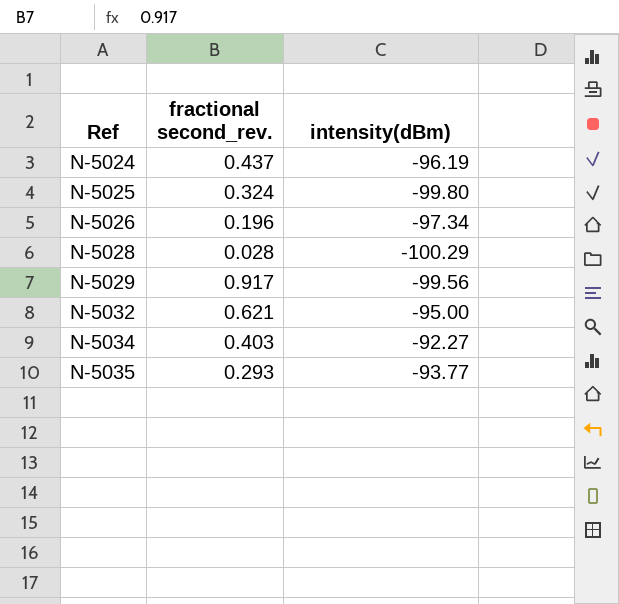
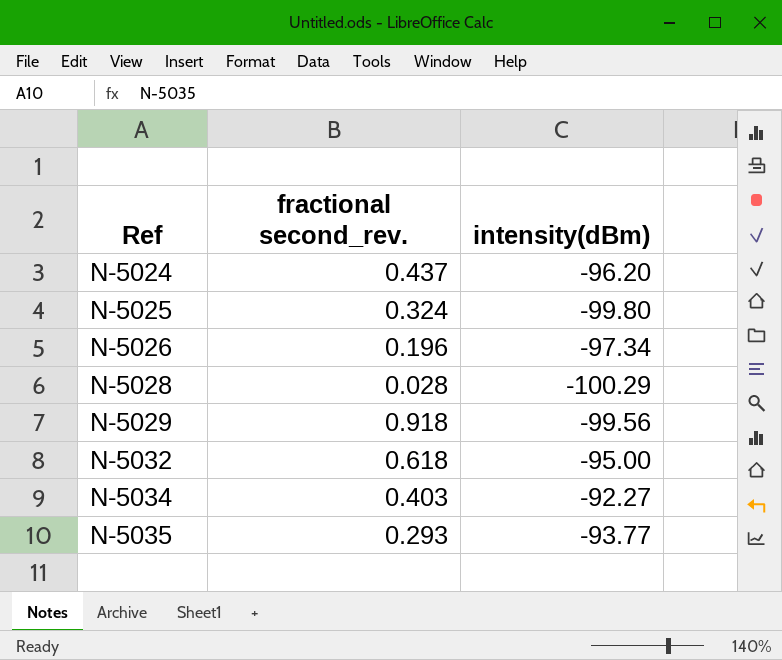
N-5024 | intensity(dBm): -96.19 -> -96.20
N-5029 | fractional second_rev.: 0.917 -> 0.918
N-5032 | fractional second_rev.: 0.621 -> 0.618

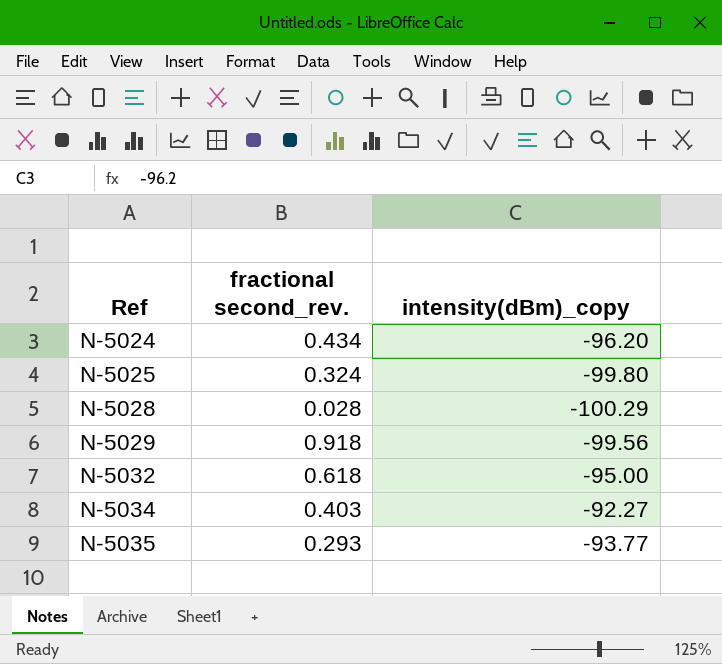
column name: intensity(dBm) -> intensity(dBm)_copy
row N-5026: 0.196 | -97.34 -> none
N-5024 | fractional second_rev.: 0.437 -> 0.434

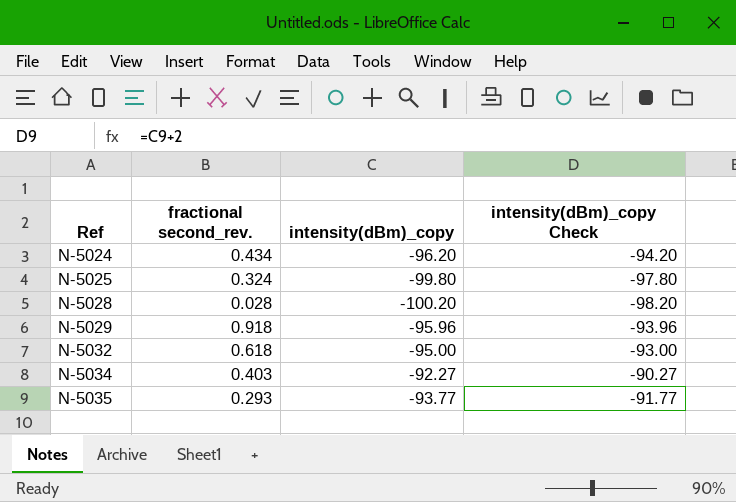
column intensity(dBm)_copy Check | formula: none -> [intensity(dBm)_copy] + 2
N-5028 | intensity(dBm)_copy: -100.29 -> -100.20
N-5029 | intensity(dBm)_copy: -99.56 -> -95.96

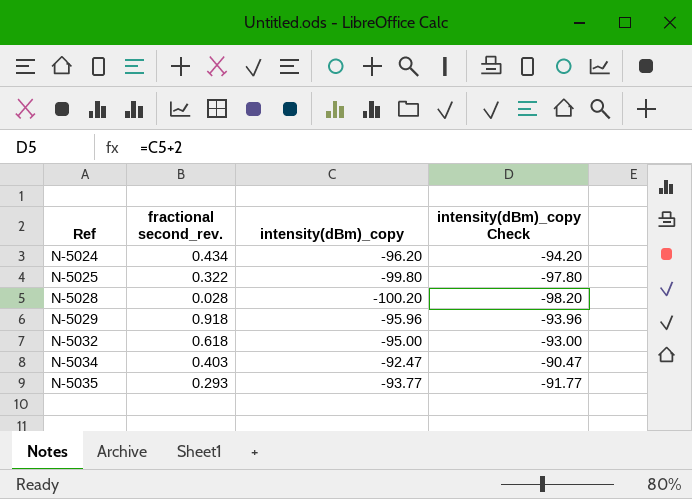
N-5025 | fractional second_rev.: 0.324 -> 0.322
N-5034 | intensity(dBm)_copy: -92.27 -> -92.47
N-5034 | intensity(dBm)_copy Check: -90.27 -> -90.47

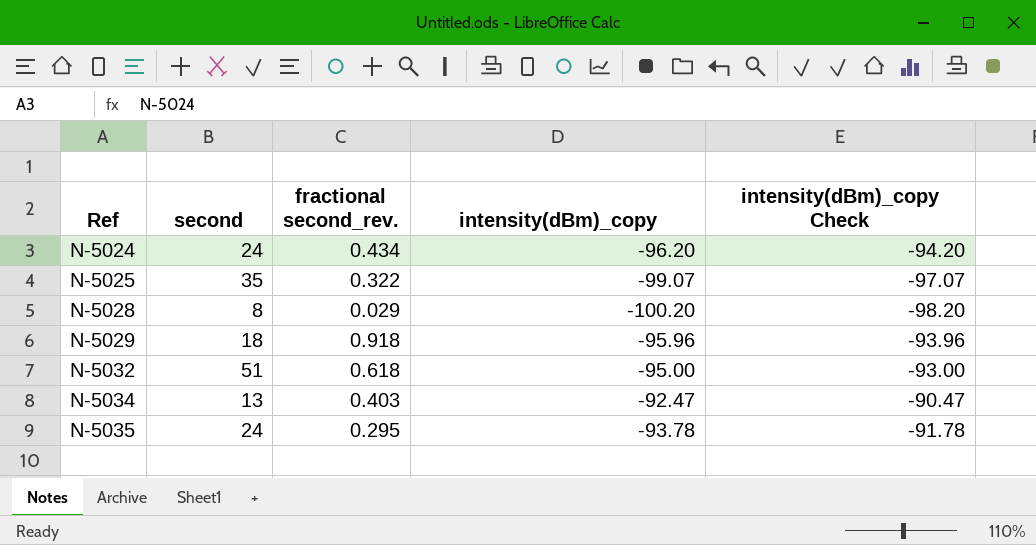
column second | position: none -> 2
N-5025 | intensity(dBm)_copy: -99.80 -> -99.07
N-5025 | intensity(dBm)_copy Check: -97.80 -> -97.07
N-5028 | fractional second_rev.: 0.028 -> 0.029
N-5035 | fractional second_rev.: 0.293 -> 0.295
N-5035 | intensity(dBm)_copy: -93.77 -> -93.78
N-5035 | intensity(dBm)_copy Check: -91.77 -> -91.78

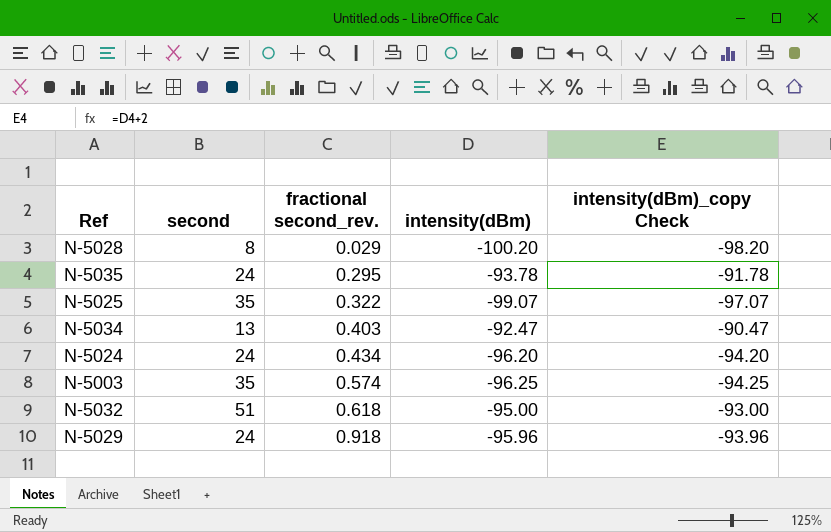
row order: Ref ascending -> fractional second_rev. ascending
column name: intensity(dBm)_copy -> intensity(dBm)
row N-5003: none -> 35 | 0.574 | -96.25 | -94.25
N-5029 | second: 18 -> 24

